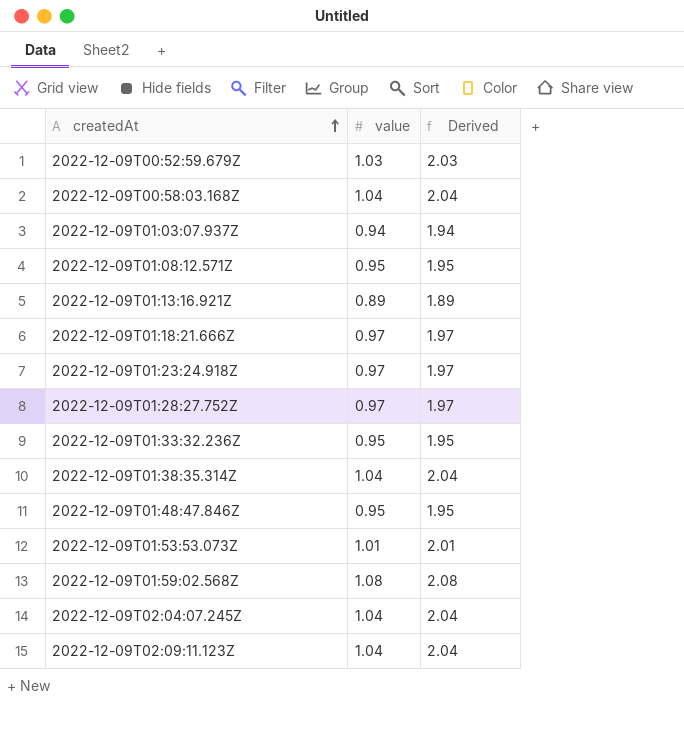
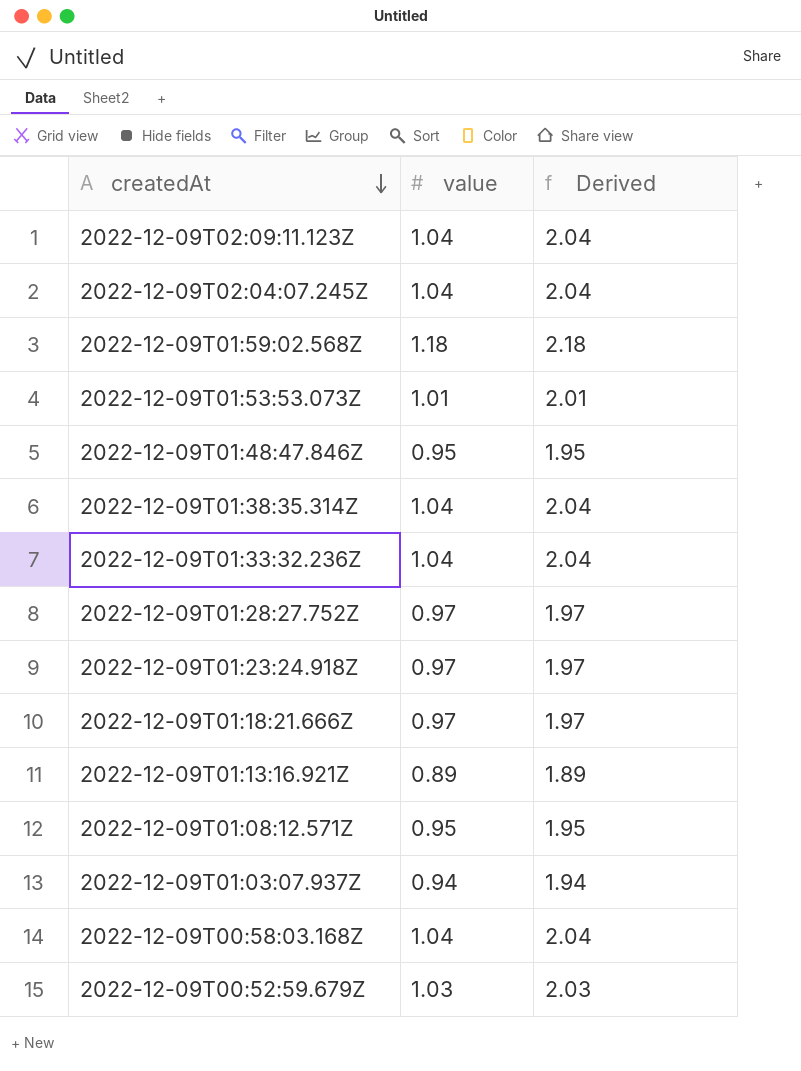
row order: createdAt ascending -> createdAt descending
2022-12-09T01:59:02.568Z | value: 1.08 -> 1.18
2022-12-09T01:59:02.568Z | Derived: 2.08 -> 2.18
2022-12-09T01:33:32.236Z | value: 0.95 -> 1.04
2022-12-09T01:33:32.236Z | Derived: 1.95 -> 2.04

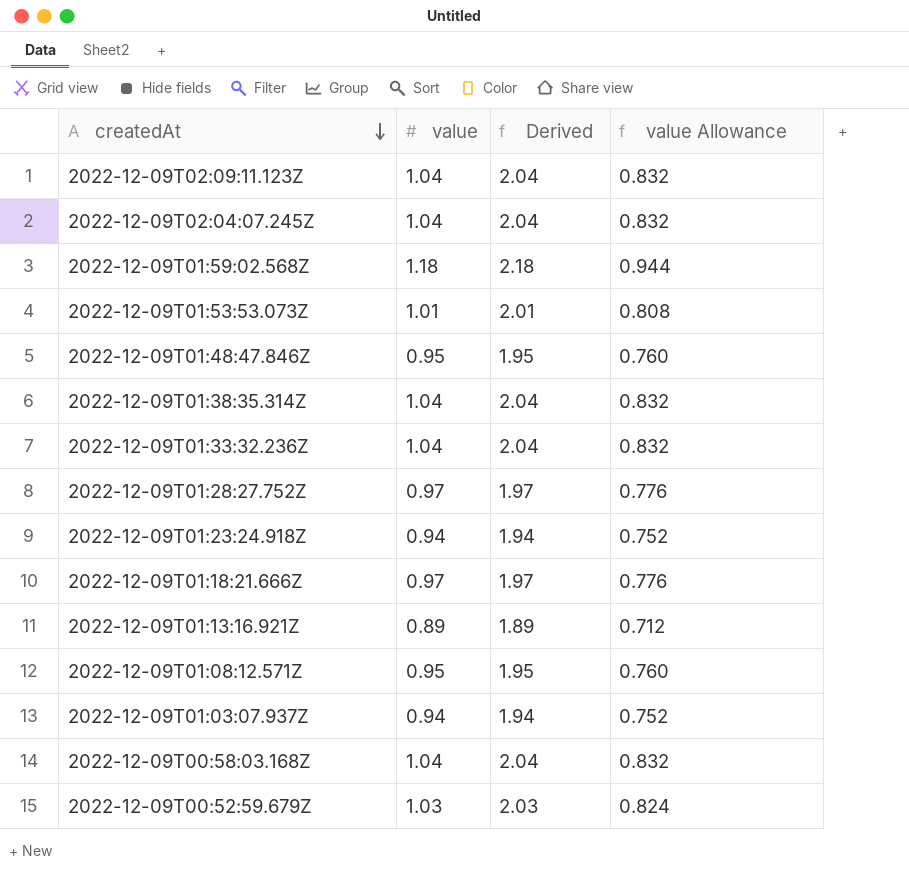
column value Allowance | formula: none -> [value] * 0.8
2022-12-09T01:23:24.918Z | value: 0.97 -> 0.94
2022-12-09T01:23:24.918Z | Derived: 1.97 -> 1.94

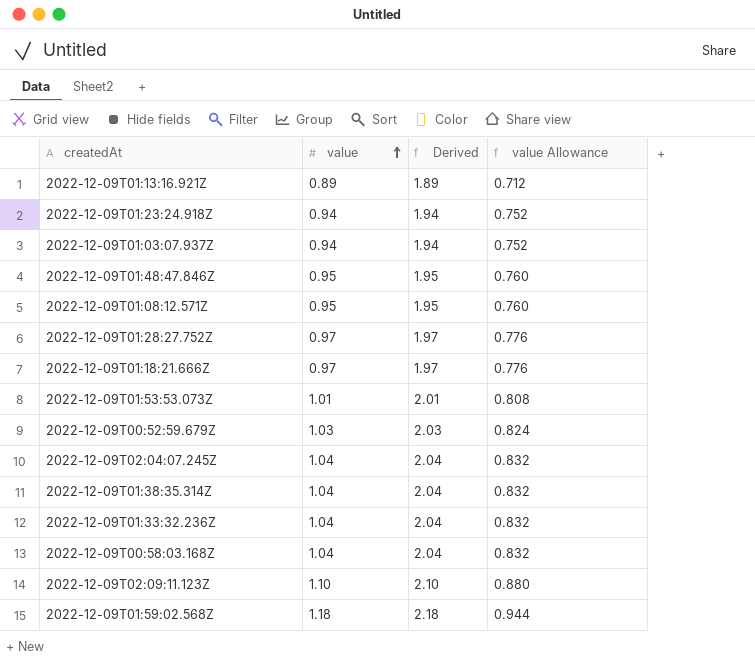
row order: createdAt descending -> value ascending
2022-12-09T02:09:11.123Z | value: 1.04 -> 1.10
2022-12-09T02:09:11.123Z | Derived: 2.04 -> 2.10
2022-12-09T02:09:11.123Z | value Allowance: 0.832 -> 0.880

